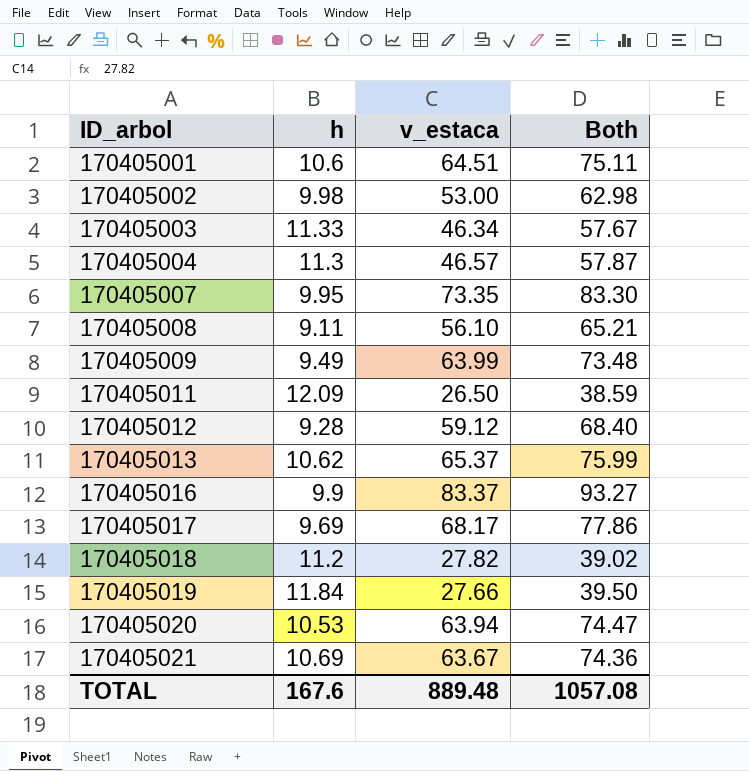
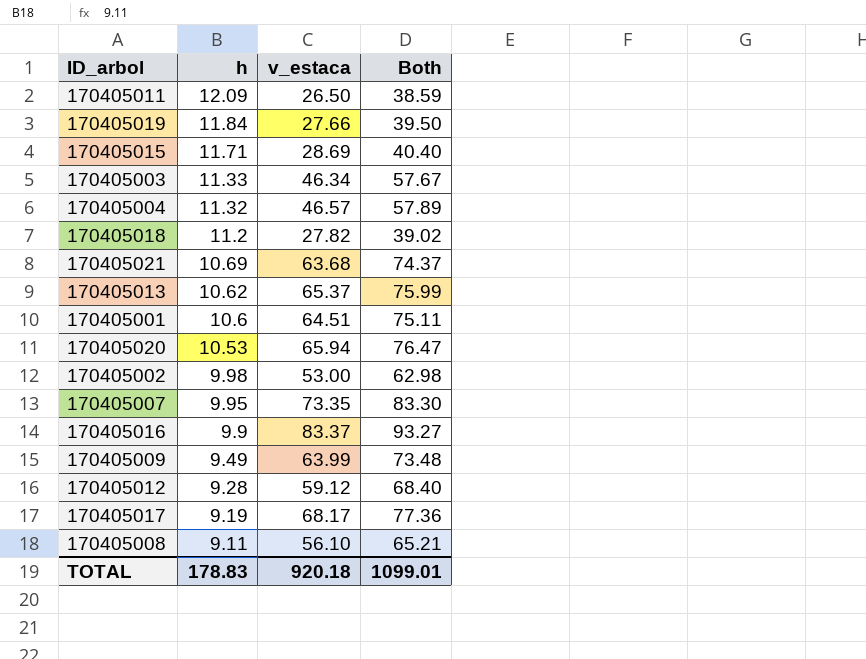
row order: ID_arbol ascending -> h descending
row 170405015: none -> 11.71 | 28.69 | 40.40
170405004 | h: 11.3 -> 11.32
170405004 | Both: 57.87 -> 57.89
170405021 | v_estaca: 63.67 -> 63.68
170405021 | Both: 74.36 -> 74.37
170405020 | v_estaca: 63.94 -> 65.94
170405020 | Both: 74.47 -> 76.47
170405017 | h: 9.69 -> 9.19
170405017 | Both: 77.86 -> 77.36
TOTAL | h: 167.6 -> 178.83
TOTAL | v_estaca: 889.48 -> 920.18
TOTAL | Both: 1057.08 -> 1099.01

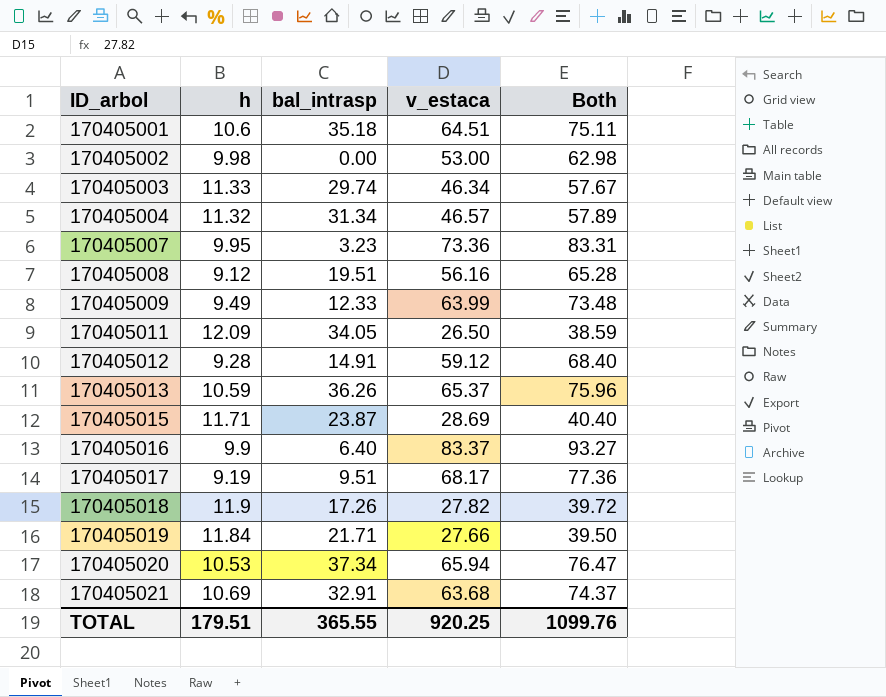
row order: h descending -> ID_arbol ascending
column bal_intrasp | position: none -> 3
170405007 | v_estaca: 73.35 -> 73.36
170405007 | Both: 83.30 -> 83.31
170405008 | h: 9.11 -> 9.12
170405008 | v_estaca: 56.10 -> 56.16
170405008 | Both: 65.21 -> 65.28
170405013 | h: 10.62 -> 10.59
170405013 | Both: 75.99 -> 75.96
170405018 | h: 11.2 -> 11.9
170405018 | Both: 39.02 -> 39.72
TOTAL | h: 178.83 -> 179.51
TOTAL | v_estaca: 920.18 -> 920.25
TOTAL | Both: 1099.01 -> 1099.76

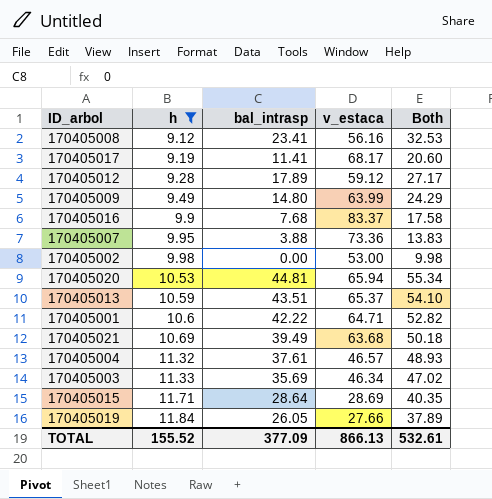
filter: none -> h <= 11.84
row order: ID_arbol ascending -> h ascending
column Both | formula: [h] + [v_estaca] -> [h] + [bal_intrasp]
170405008 | bal_intrasp: 19.51 -> 23.41
170405017 | bal_intrasp: 9.51 -> 11.41
170405012 | bal_intrasp: 14.91 -> 17.89
170405009 | bal_intrasp: 12.33 -> 14.80
170405016 | bal_intrasp: 6.40 -> 7.68
170405007 | bal_intrasp: 3.23 -> 3.88
170405020 | bal_intrasp: 37.34 -> 44.81
170405013 | bal_intrasp: 36.26 -> 43.51
170405001 | bal_intrasp: 35.18 -> 42.22
170405001 | v_estaca: 64.51 -> 64.71
170405021 | bal_intrasp: 32.91 -> 39.49
170405004 | bal_intrasp: 31.34 -> 37.61
170405003 | bal_intrasp: 29.74 -> 35.69
170405015 | bal_intrasp: 23.87 -> 28.64
170405019 | bal_intrasp: 21.71 -> 26.05
TOTAL | h: 179.51 -> 155.52
TOTAL | bal_intrasp: 365.55 -> 377.09
TOTAL | v_estaca: 920.25 -> 866.13
TOTAL | Both: 1099.76 -> 532.61

